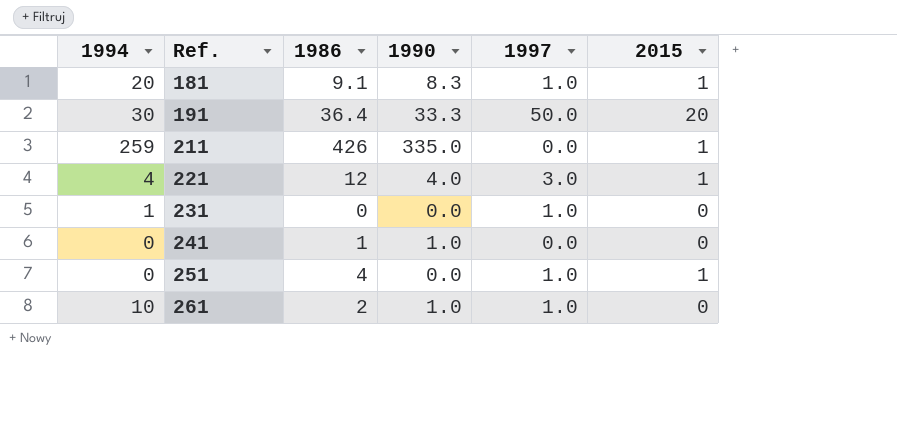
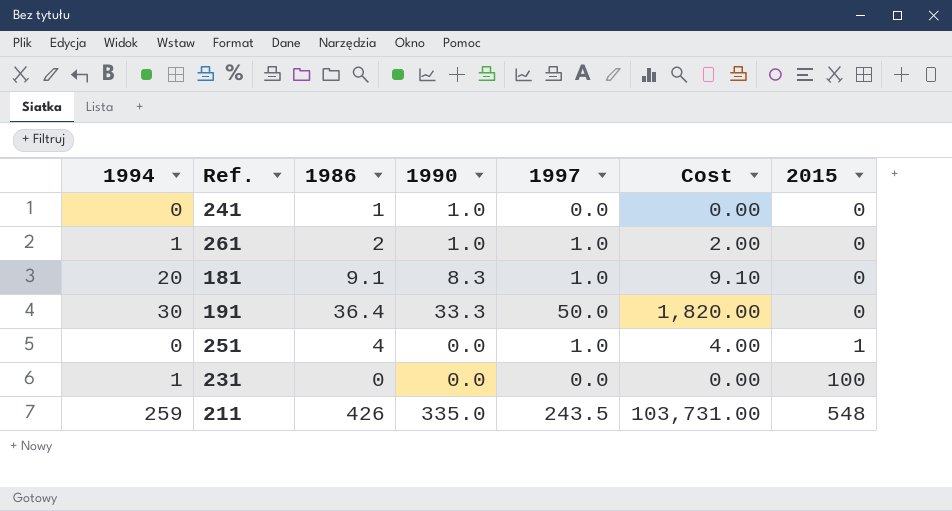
row order: Ref. ascending -> 2015 ascending
column Cost | formula: none -> [1986] * [1997]
row 221: 4 | 12 | 4.0 | 3.0 | 1 -> none
261 | 1994: 10 -> 1
181 | 2015: 1 -> 0
191 | 2015: 20 -> 0
231 | 1997: 1.0 -> 0.0
231 | 2015: 0 -> 100
211 | 1997: 0.0 -> 243.5
211 | 2015: 1 -> 548

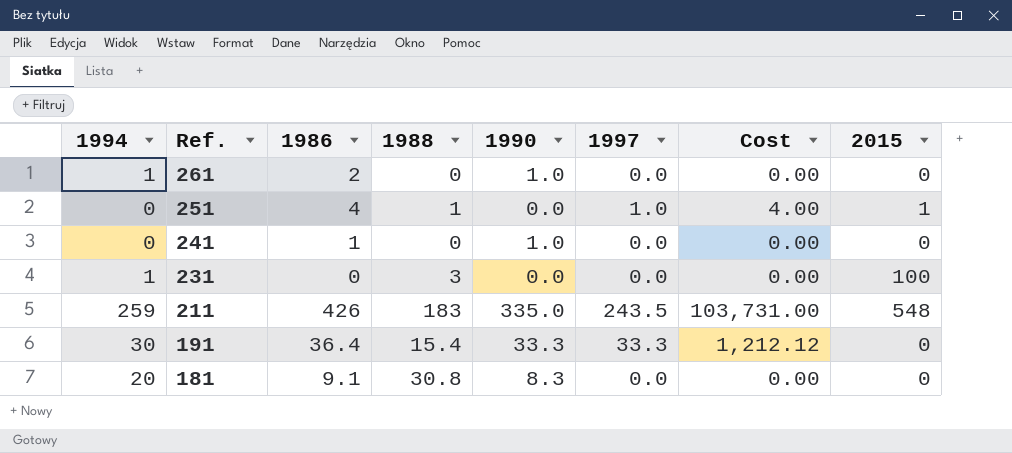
row order: 2015 ascending -> Ref. descending
column 1988 | position: none -> 4
261 | 1997: 1.0 -> 0.0
261 | Cost: 2.00 -> 0.00
191 | 1997: 50.0 -> 33.3
191 | Cost: 1,820.00 -> 1,212.12
181 | 1997: 1.0 -> 0.0
181 | Cost: 9.10 -> 0.00

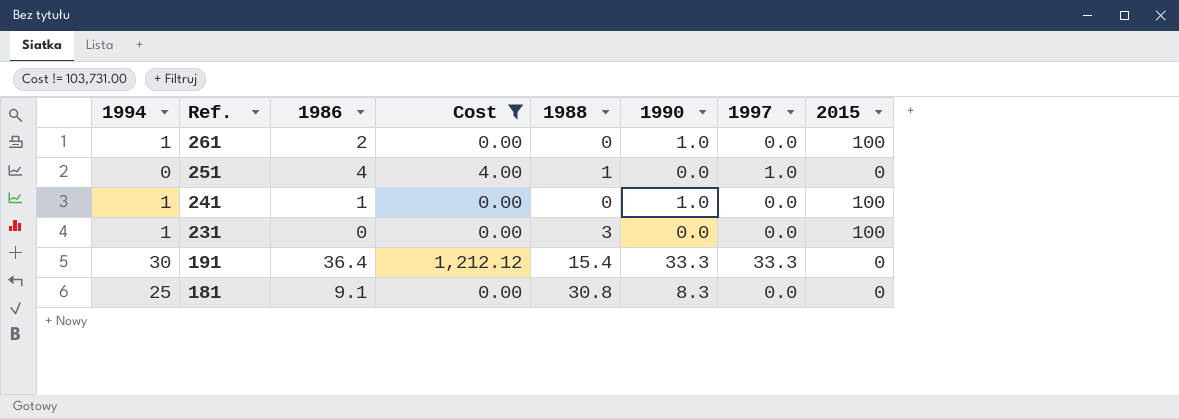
filter: none -> Cost != 103,731.00
column Cost | position: 7 -> 4
261 | 2015: 0 -> 100
251 | 2015: 1 -> 0
241 | 1994: 0 -> 1
241 | 2015: 0 -> 100
181 | 1994: 20 -> 25

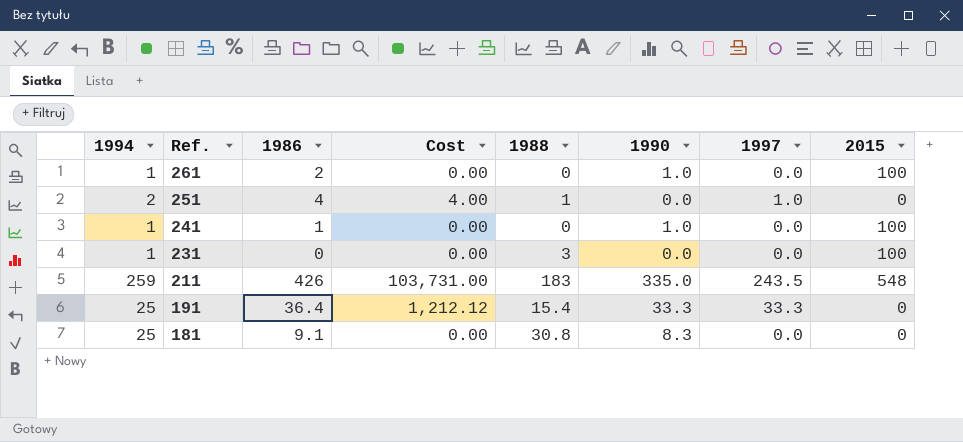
filter: Cost != 103,731.00 -> none
251 | 1994: 0 -> 2
191 | 1994: 30 -> 25

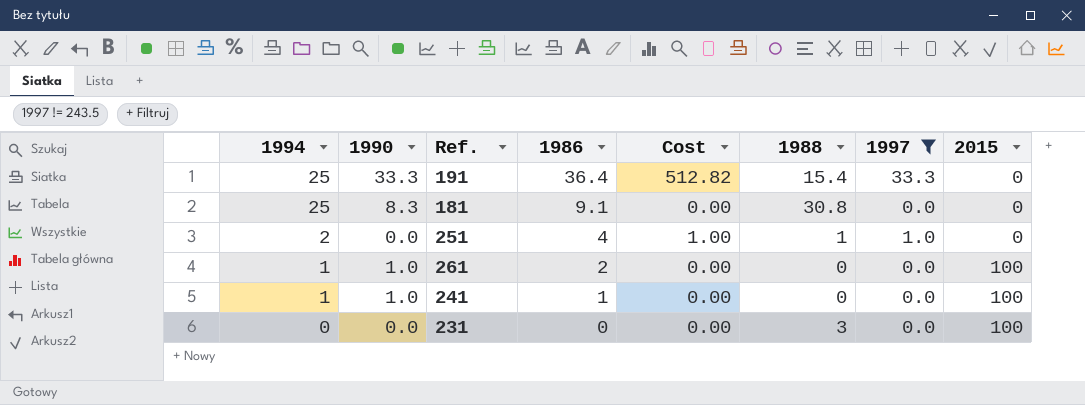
filter: none -> 1997 != 243.5
row order: Ref. descending -> 1994 descending
column 1990 | position: 6 -> 2
column Cost | formula: [1986] * [1997] -> [1988] * [1997]
231 | 1994: 1 -> 0

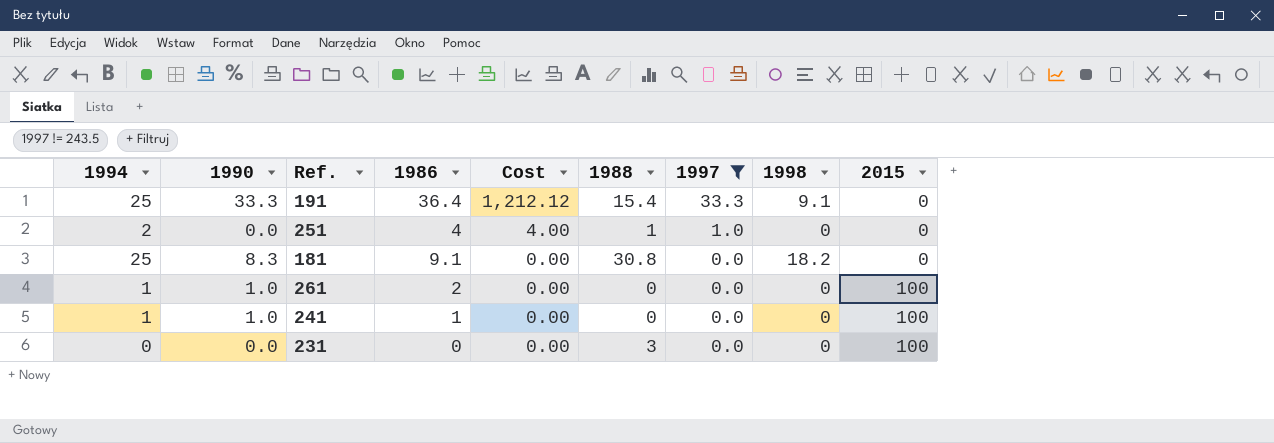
row order: 1994 descending -> Cost descending
column Cost | formula: [1988] * [1997] -> [1986] * [1997]
column 1998 | position: none -> 8

